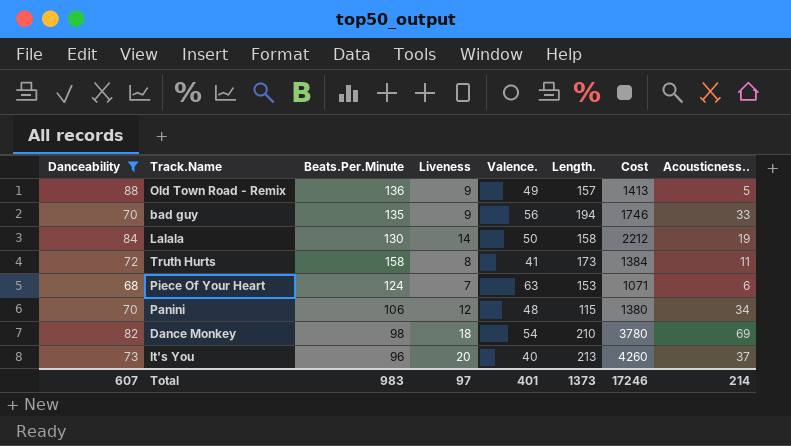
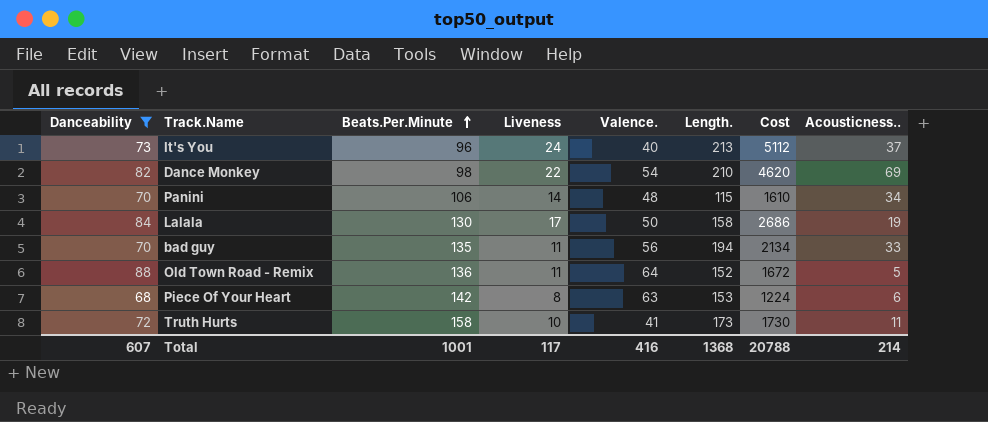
row order: none -> Beats.Per.Minute ascending
It's You | Liveness: 20 -> 24
It's You | Cost: 4260 -> 5112
Dance Monkey | Liveness: 18 -> 22
Dance Monkey | Cost: 3780 -> 4620
Panini | Liveness: 12 -> 14
Panini | Cost: 1380 -> 1610
Lalala | Liveness: 14 -> 17
Lalala | Cost: 2212 -> 2686
bad guy | Liveness: 9 -> 11
bad guy | Cost: 1746 -> 2134
Old Town Road - Remix | Liveness: 9 -> 11
Old Town Road - Remix | Valence.: 49 -> 64
Old Town Road - Remix | Length.: 157 -> 152
Old Town Road - Remix | Cost: 1413 -> 1672
Piece Of Your Heart | Beats.Per.Minute: 124 -> 142
Piece Of Your Heart | Liveness: 7 -> 8
Piece Of Your Heart | Cost: 1071 -> 1224
Truth Hurts | Liveness: 8 -> 10
Truth Hurts | Cost: 1384 -> 1730
Total | Beats.Per.Minute: 983 -> 1001
Total | Liveness: 97 -> 117
Total | Valence.: 401 -> 416
Total | Length.: 1373 -> 1368
Total | Cost: 17246 -> 20788

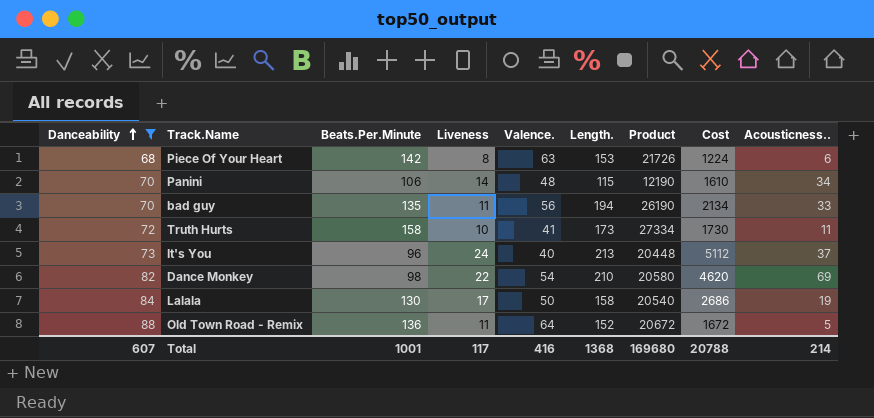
row order: Beats.Per.Minute ascending -> Danceability ascending
column Product | formula: none -> [Beats.Per.Minute] * [Length.]

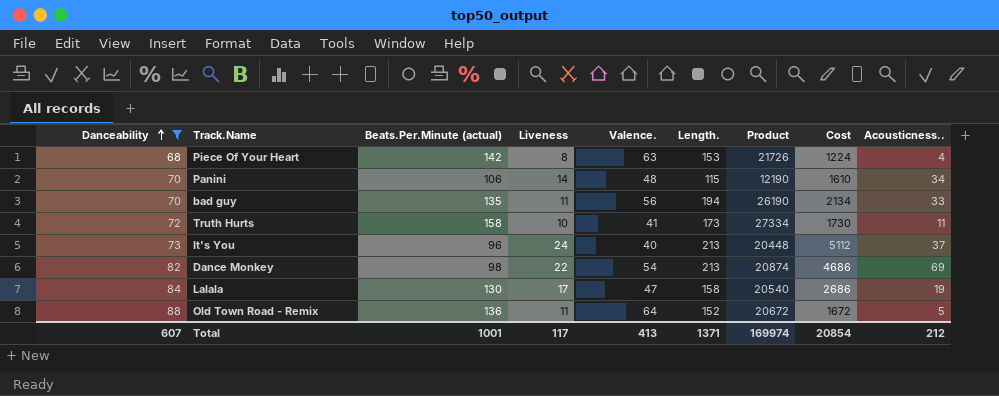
column name: Beats.Per.Minute -> Beats.Per.Minute (actual)
Piece Of Your Heart | Acousticness..: 6 -> 4
Dance Monkey | Length.: 210 -> 213
Dance Monkey | Product: 20580 -> 20874
Dance Monkey | Cost: 4620 -> 4686
Lalala | Valence.: 50 -> 47
Total | Valence.: 416 -> 413
Total | Length.: 1368 -> 1371
Total | Product: 169680 -> 169974
Total | Cost: 20788 -> 20854
Total | Acousticness..: 214 -> 212

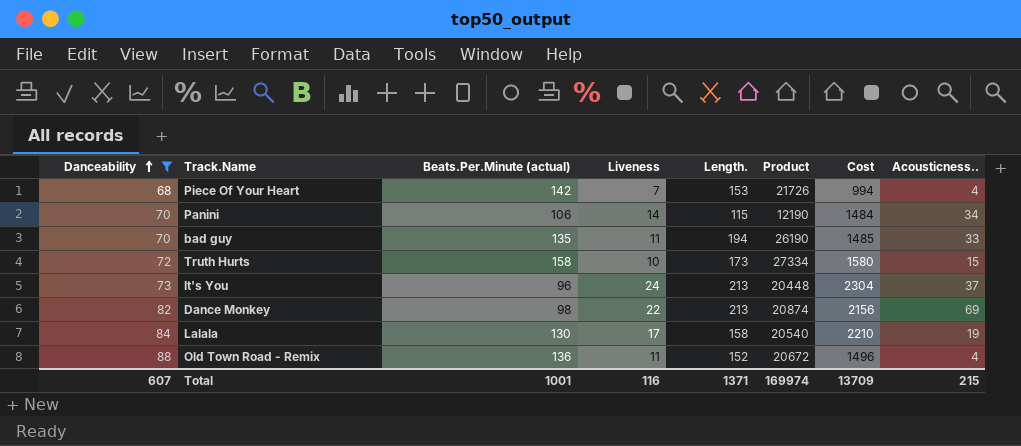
column Valence. | position: 5 -> none
column Cost | formula: [Liveness] * [Length.] -> [Beats.Per.Minute (actual)] * [Liveness]
Piece Of Your Heart | Liveness: 8 -> 7
Truth Hurts | Acousticness..: 11 -> 15
Old Town Road - Remix | Acousticness..: 5 -> 4
Total | Liveness: 117 -> 116
Total | Cost: 20854 -> 13709
Total | Acousticness..: 212 -> 215

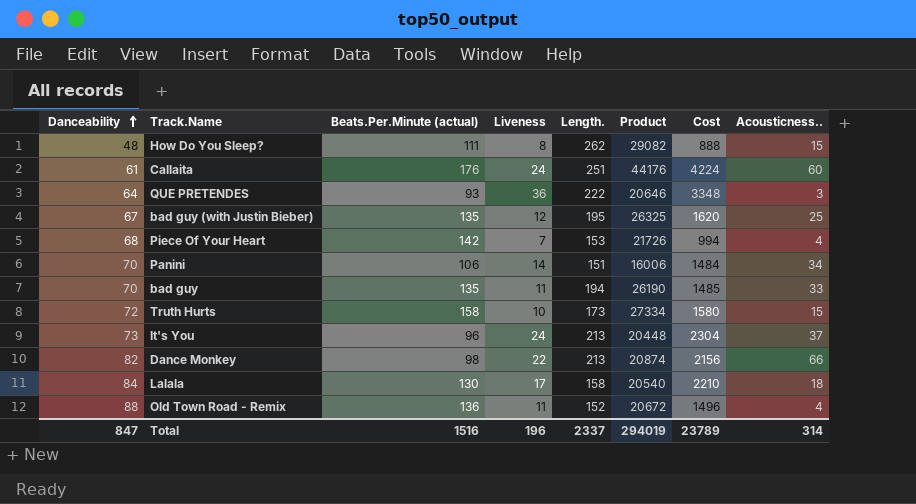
filter: Danceability >= 68 -> none
Panini | Length.: 115 -> 151
Panini | Product: 12190 -> 16006
Dance Monkey | Acousticness..: 69 -> 66
Lalala | Acousticness..: 19 -> 18
Total | Danceability: 607 -> 847
Total | Beats.Per.Minute (actual): 1001 -> 1516
Total | Liveness: 116 -> 196
Total | Length.: 1371 -> 2337
Total | Product: 169974 -> 294019
Total | Cost: 13709 -> 23789
Total | Acousticness..: 215 -> 314

